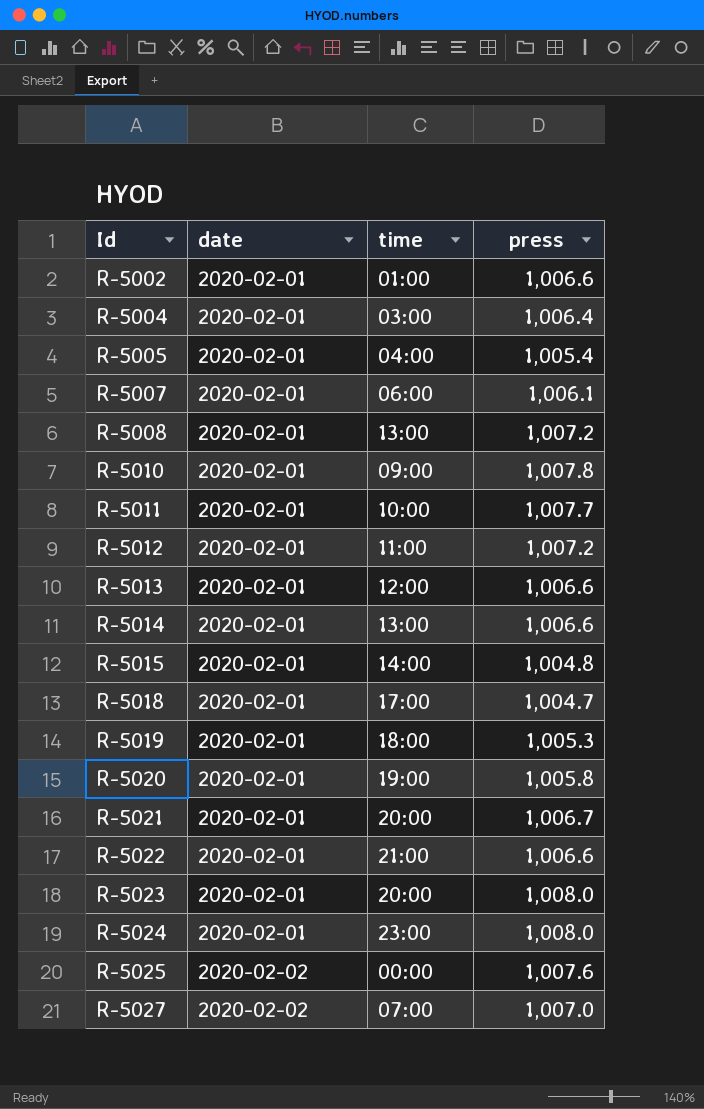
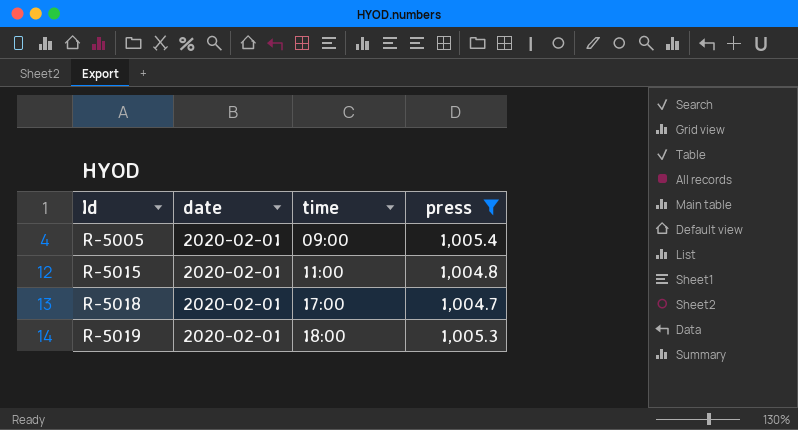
filter: none -> press <= 1,005.4
R-5005 | time: 04:00 -> 09:00
R-5015 | time: 14:00 -> 11:00

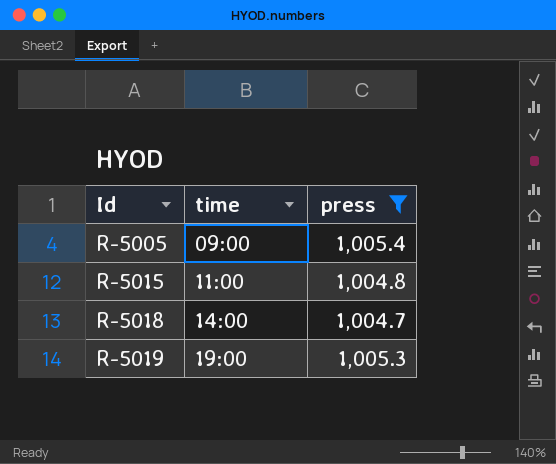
column date | position: 2 -> none
R-5018 | time: 17:00 -> 14:00
R-5019 | time: 18:00 -> 19:00

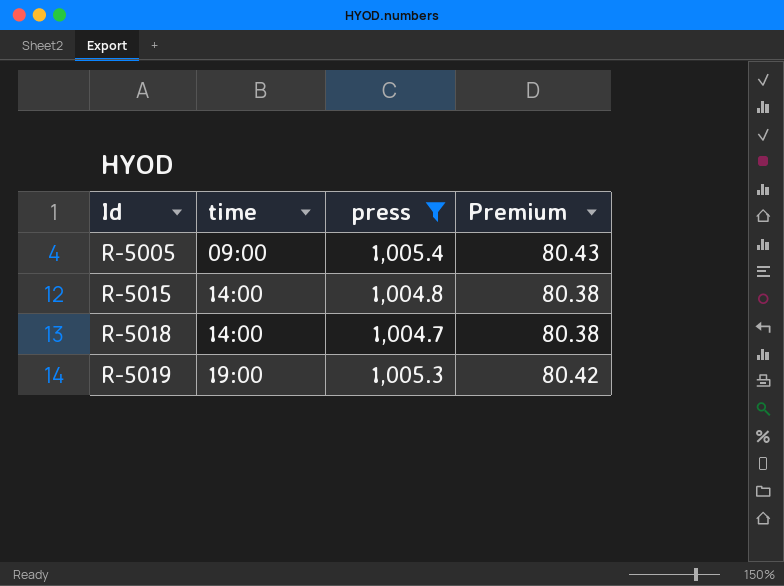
column Premium | formula: none -> [press] * 0.08
R-5015 | time: 11:00 -> 14:00

